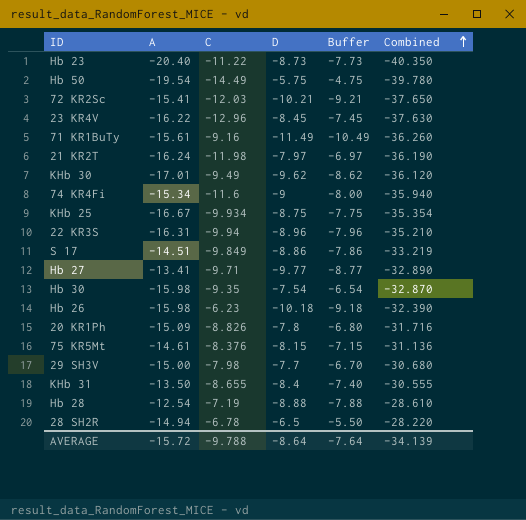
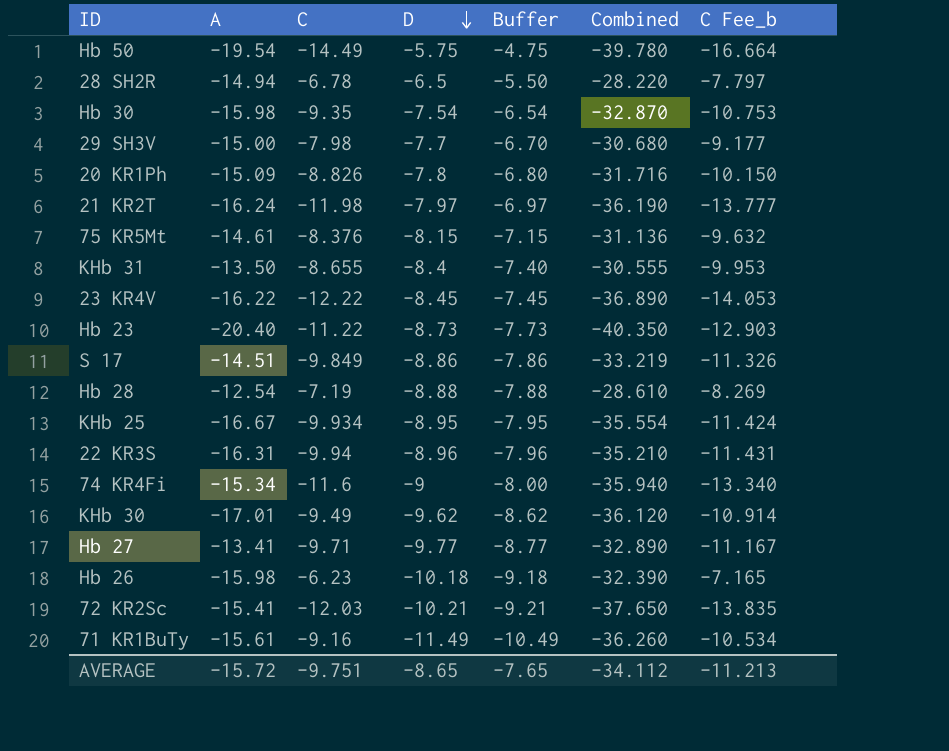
row order: Combined ascending -> D descending
column C Fee_b | formula: none -> [C] * 1.15
23 KR4V | C: -12.96 -> -12.22
23 KR4V | Combined: -37.630 -> -36.890
KHb 25 | D: -8.75 -> -8.95
KHb 25 | Buffer: -7.75 -> -7.95
KHb 25 | Combined: -35.354 -> -35.554
AVERAGE | C: -9.788 -> -9.751
AVERAGE | D: -8.64 -> -8.65
AVERAGE | Buffer: -7.64 -> -7.65
AVERAGE | Combined: -34.139 -> -34.112

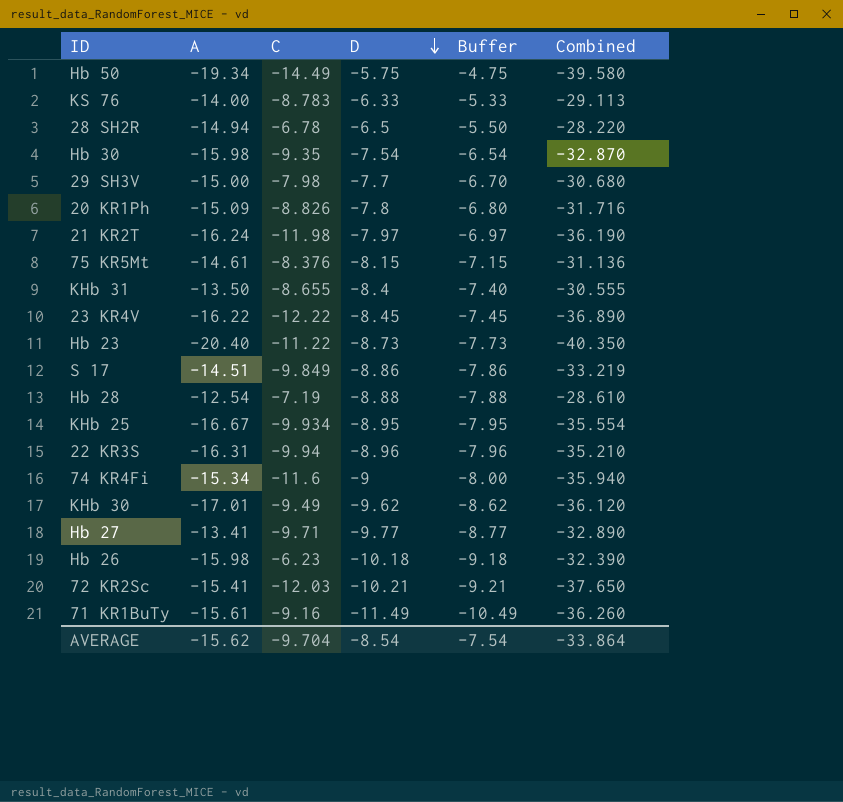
column C Fee_b | formula: [C] * 1.15 -> none
Hb 50 | A: -19.54 -> -19.34
Hb 50 | Combined: -39.780 -> -39.580
row KS 76: none -> -14.00 | -8.783 | -6.33 | -5.33 | -29.113
AVERAGE | A: -15.72 -> -15.62
AVERAGE | C: -9.751 -> -9.704
AVERAGE | D: -8.65 -> -8.54
AVERAGE | Buffer: -7.65 -> -7.54
AVERAGE | Combined: -34.112 -> -33.864

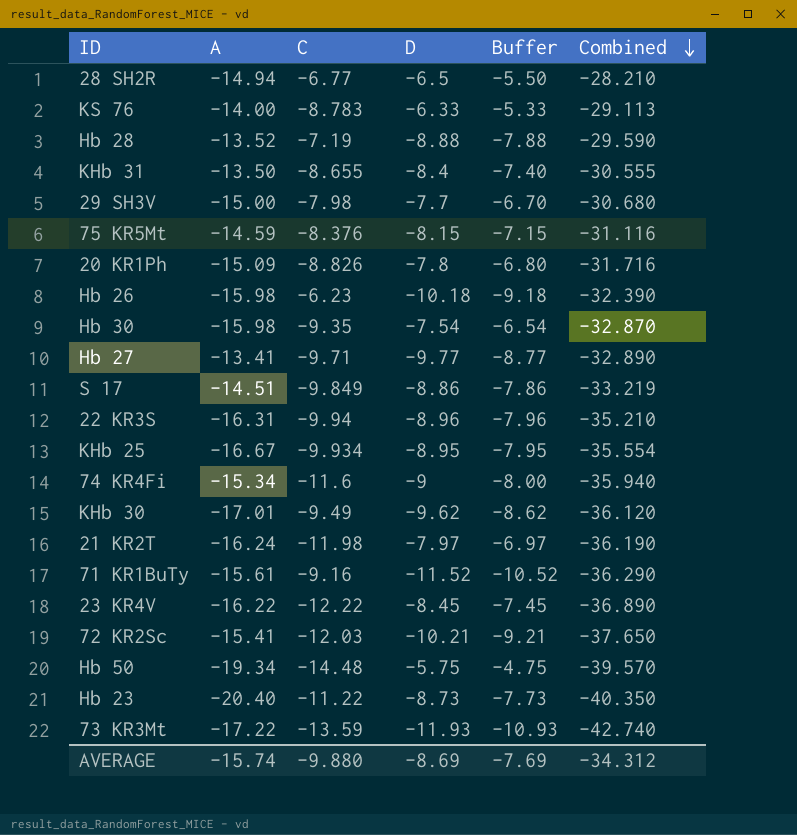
row order: D descending -> Combined descending
28 SH2R | C: -6.78 -> -6.77
28 SH2R | Combined: -28.220 -> -28.210
Hb 28 | A: -12.54 -> -13.52
Hb 28 | Combined: -28.610 -> -29.590
75 KR5Mt | A: -14.61 -> -14.59
75 KR5Mt | Combined: -31.136 -> -31.116
71 KR1BuTy | D: -11.49 -> -11.52
71 KR1BuTy | Buffer: -10.49 -> -10.52
71 KR1BuTy | Combined: -36.260 -> -36.290
Hb 50 | C: -14.49 -> -14.48
Hb 50 | Combined: -39.580 -> -39.570
row 73 KR3Mt: none -> -17.22 | -13.59 | -11.93 | -10.93 | -42.740
AVERAGE | A: -15.62 -> -15.74
AVERAGE | C: -9.704 -> -9.880
AVERAGE | D: -8.54 -> -8.69
AVERAGE | Buffer: -7.54 -> -7.69
AVERAGE | Combined: -33.864 -> -34.312

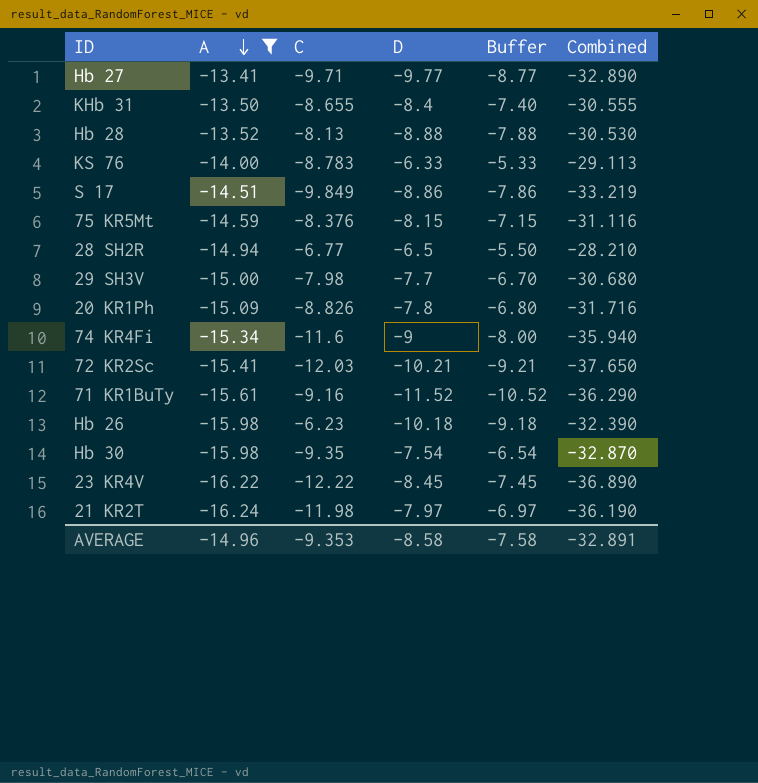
filter: none -> A >= -16.24
row order: Combined descending -> A descending
Hb 28 | C: -7.19 -> -8.13
Hb 28 | Combined: -29.590 -> -30.530
AVERAGE | A: -15.74 -> -14.96
AVERAGE | C: -9.880 -> -9.353
AVERAGE | D: -8.69 -> -8.58
AVERAGE | Buffer: -7.69 -> -7.58
AVERAGE | Combined: -34.312 -> -32.891

